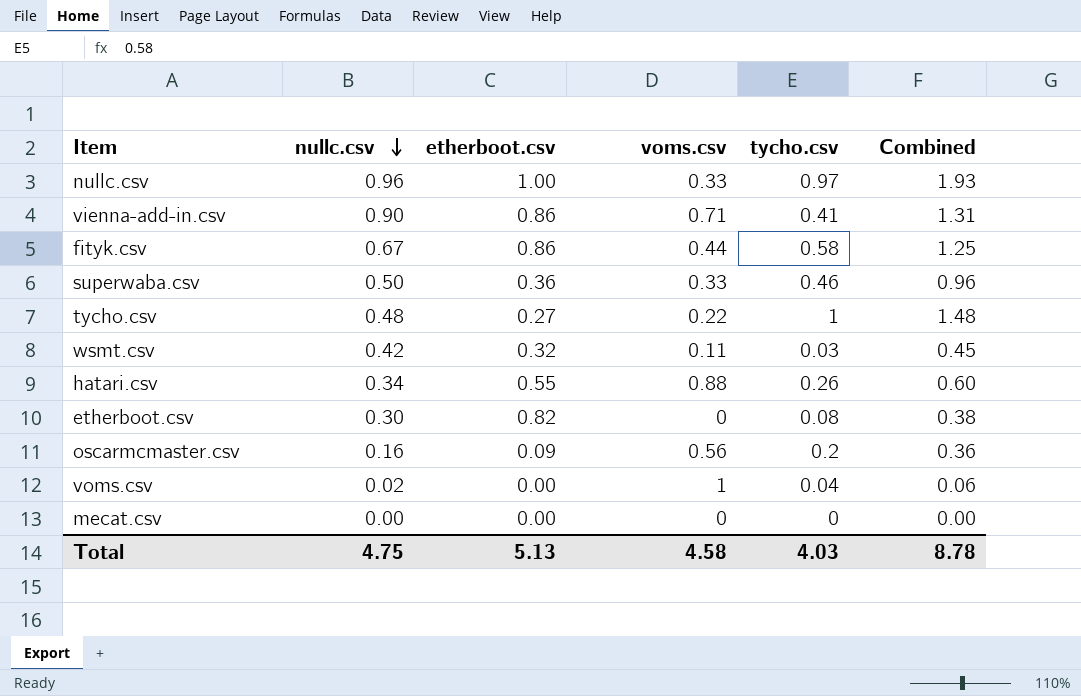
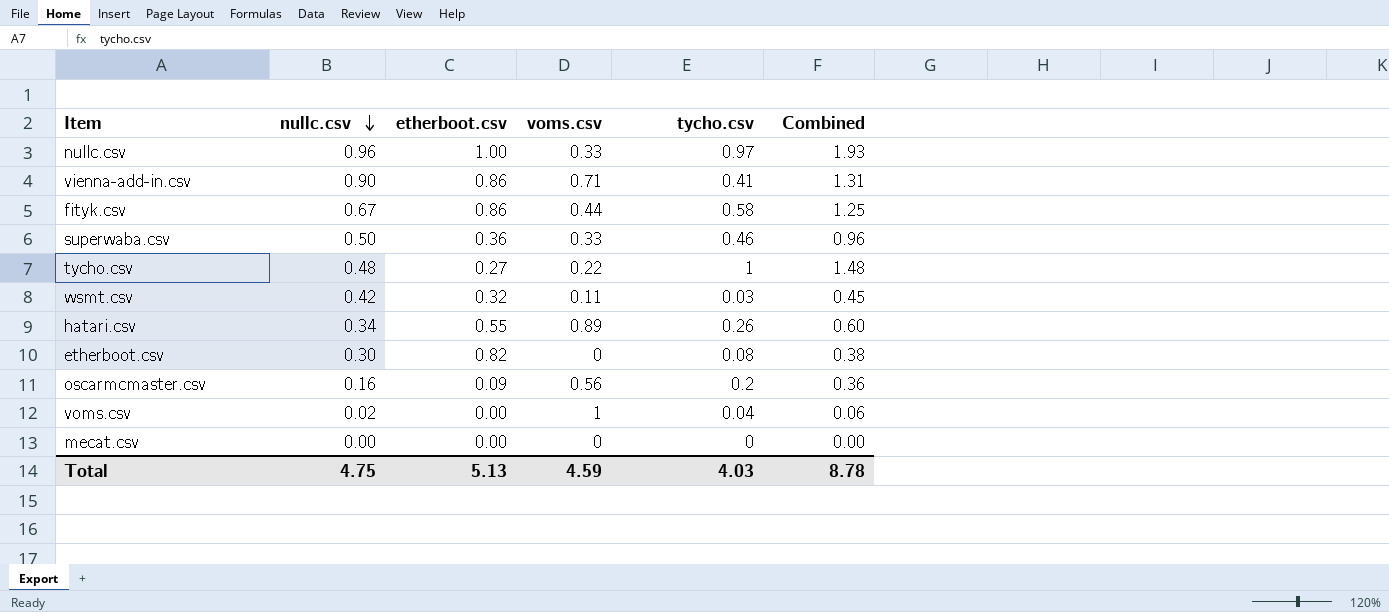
hatari.csv | voms.csv: 0.88 -> 0.89
Total | voms.csv: 4.58 -> 4.59

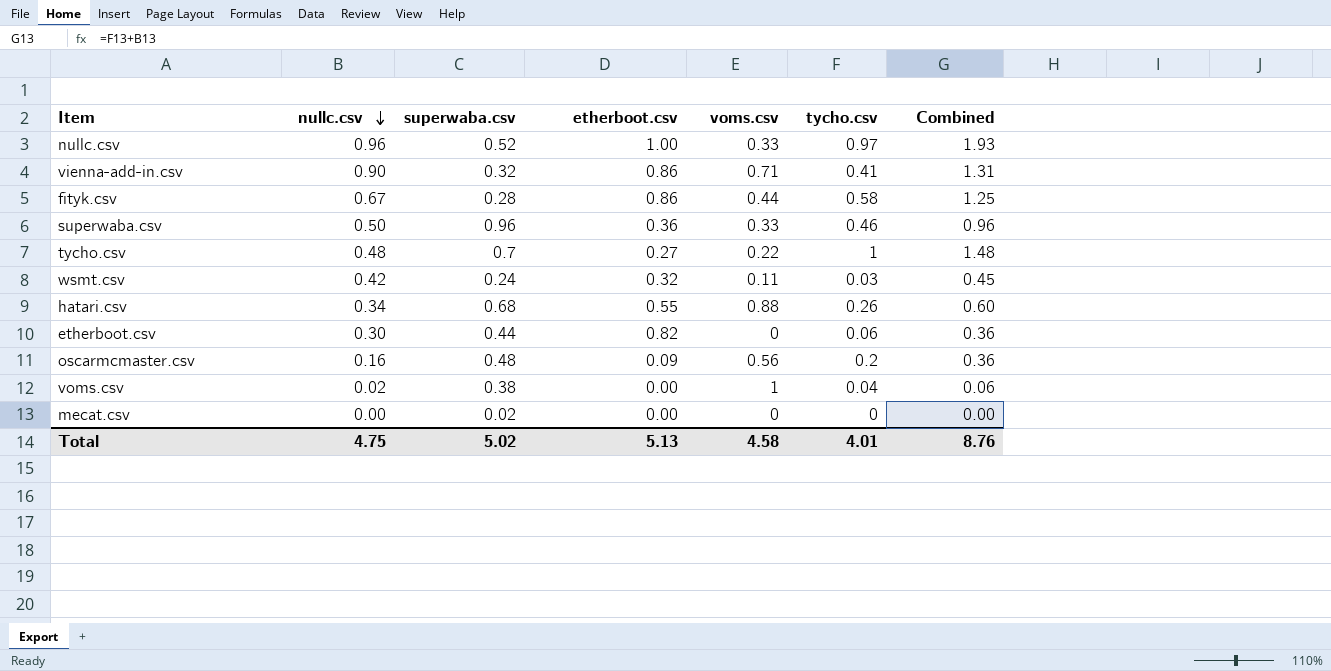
column superwaba.csv | position: none -> 3
hatari.csv | voms.csv: 0.89 -> 0.88
etherboot.csv | tycho.csv: 0.08 -> 0.06
etherboot.csv | Combined: 0.38 -> 0.36
Total | voms.csv: 4.59 -> 4.58
Total | tycho.csv: 4.03 -> 4.01
Total | Combined: 8.78 -> 8.76

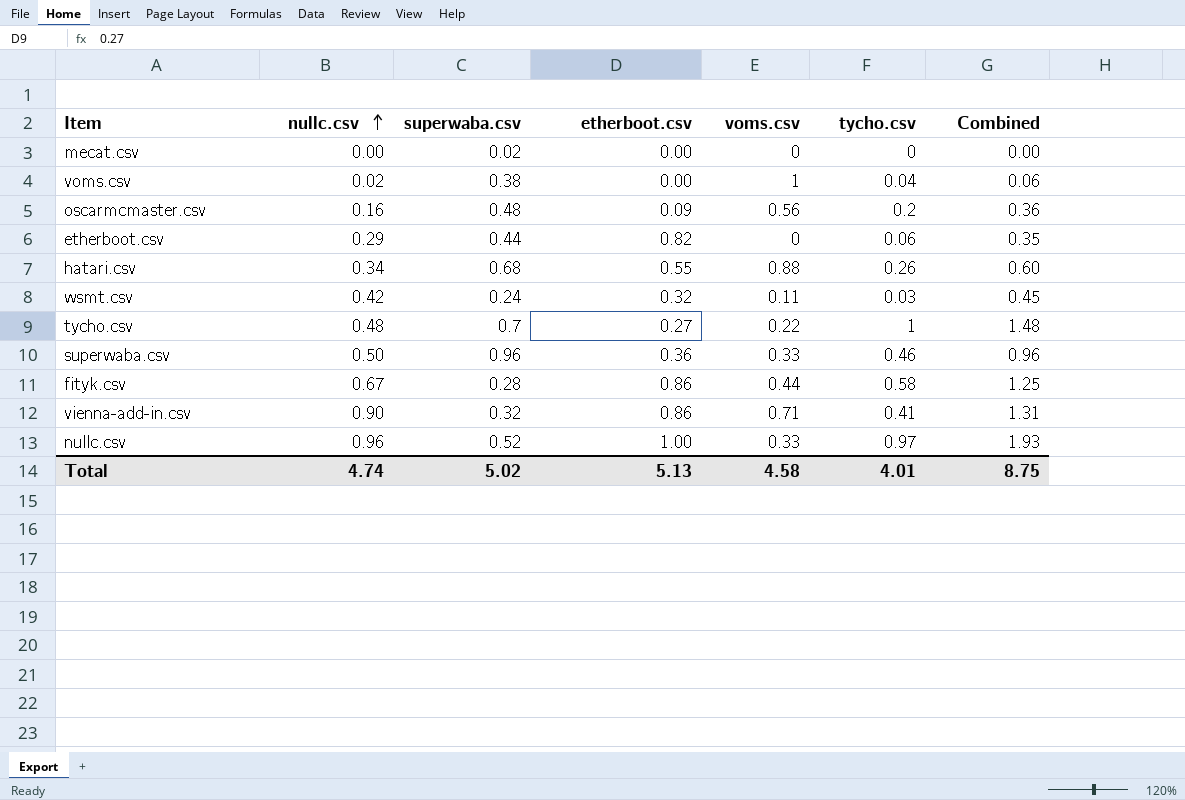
row order: nullc.csv descending -> nullc.csv ascending
etherboot.csv | nullc.csv: 0.30 -> 0.29
etherboot.csv | Combined: 0.36 -> 0.35
Total | nullc.csv: 4.75 -> 4.74
Total | Combined: 8.76 -> 8.75

